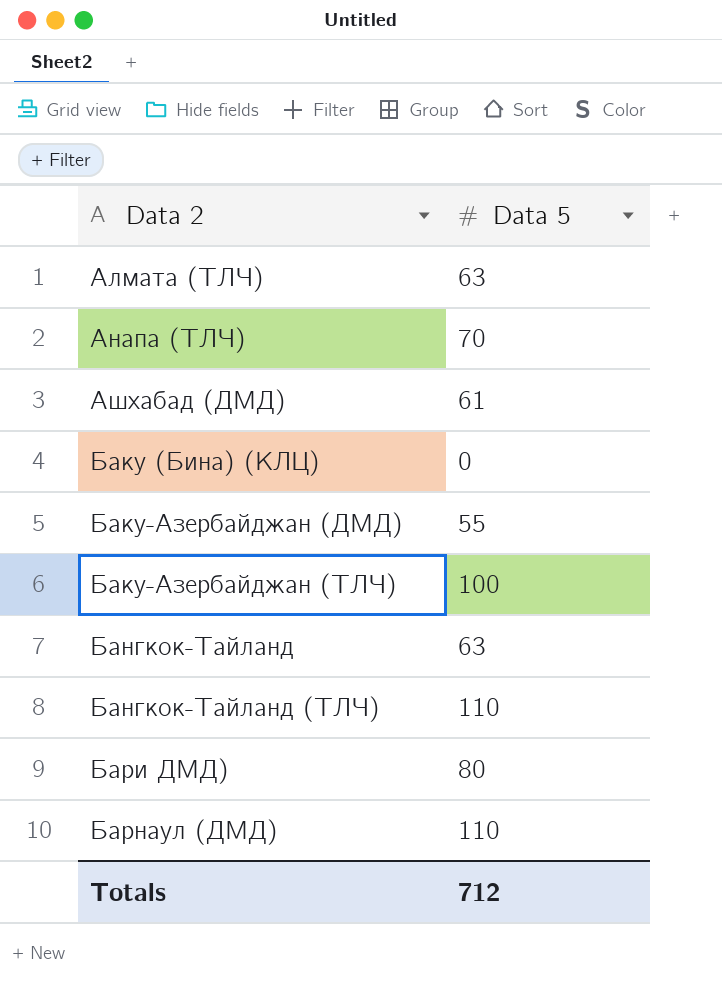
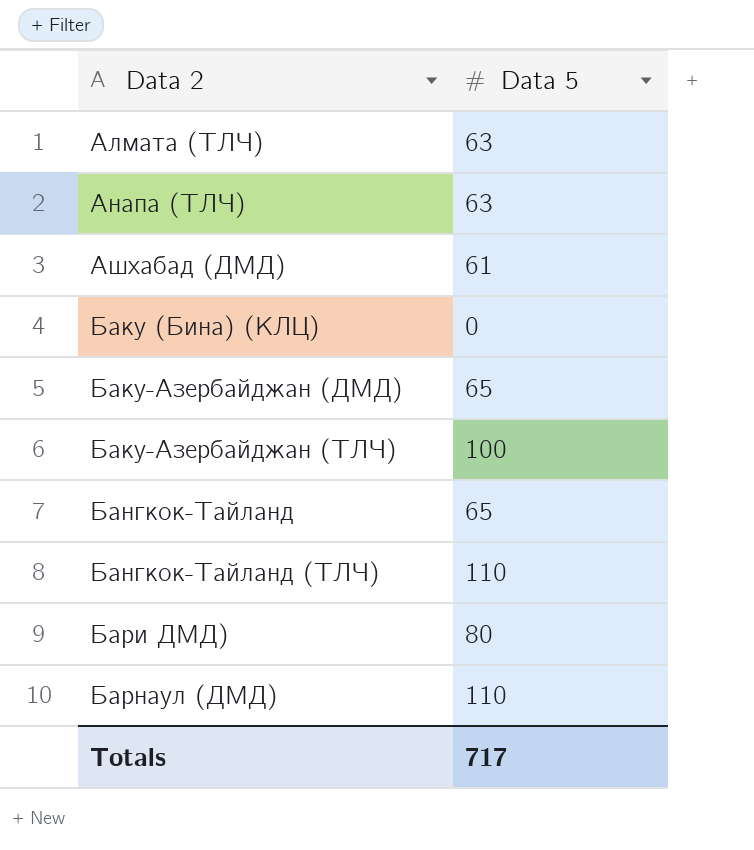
Анапа (ТЛЧ) | Data 5: 70 -> 63
Баку-Азербайджан (ДМД) | Data 5: 55 -> 65
Бангкок-Тайланд | Data 5: 63 -> 65
Totals | Data 5: 712 -> 717

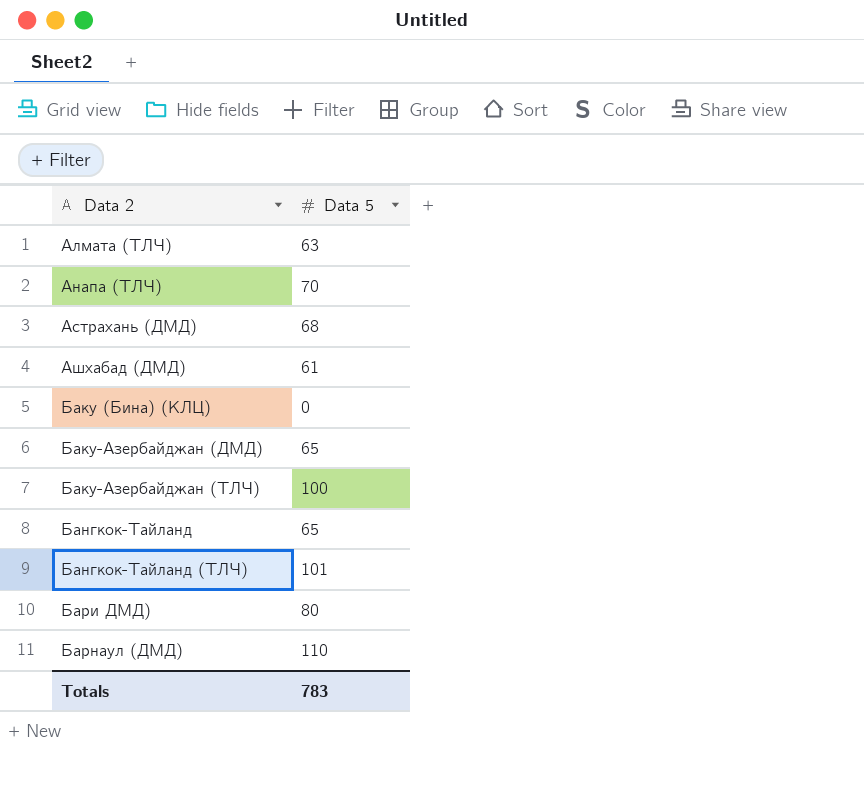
Анапа (ТЛЧ) | Data 5: 63 -> 70
row Астрахань (ДМД): none -> 68
Бангкок-Тайланд (ТЛЧ) | Data 5: 110 -> 101
Totals | Data 5: 717 -> 783

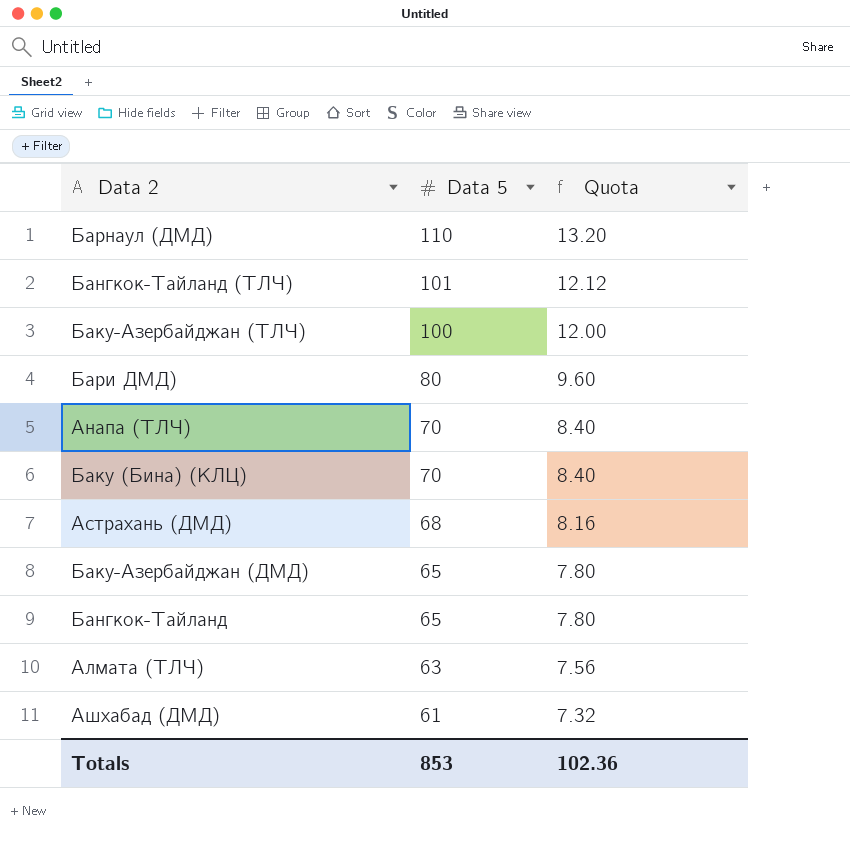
row order: Data 2 ascending -> Data 5 descending
column Quota | formula: none -> [Data 5] * 0.12
Баку (Бина) (КЛЦ) | Data 5: 0 -> 70
Totals | Data 5: 783 -> 853

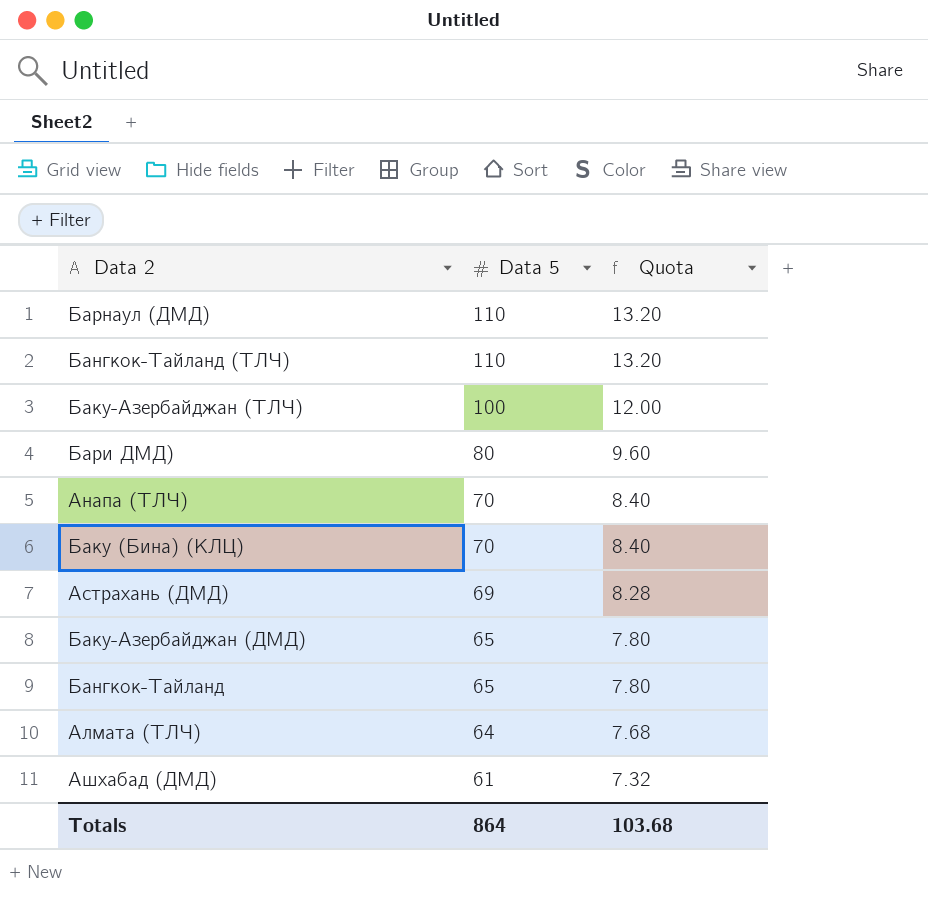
Бангкок-Тайланд (ТЛЧ) | Data 5: 101 -> 110
Бангкок-Тайланд (ТЛЧ) | Quota: 12.12 -> 13.20
Астрахань (ДМД) | Data 5: 68 -> 69
Астрахань (ДМД) | Quota: 8.16 -> 8.28
Алмата (ТЛЧ) | Data 5: 63 -> 64
Алмата (ТЛЧ) | Quota: 7.56 -> 7.68
Totals | Data 5: 853 -> 864
Totals | Quota: 102.36 -> 103.68

